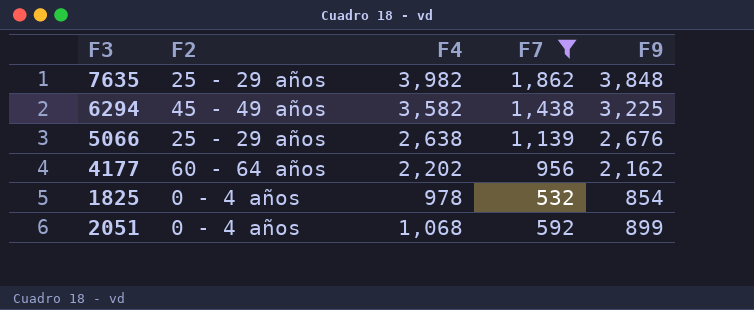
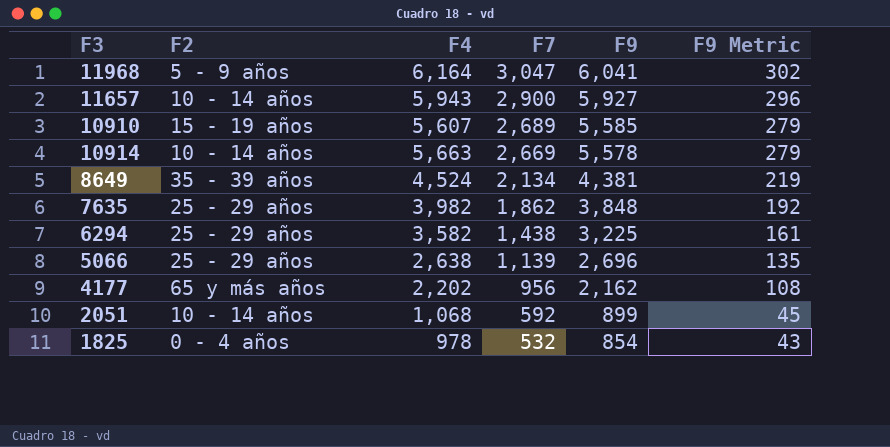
filter: F7 <= 1,862 -> none
row order: none -> F7 descending
column F9 Metric | formula: none -> [F9] * 0.05
6294 | F2: 45 - 49 años -> 25 - 29 años
5066 | F9: 2,676 -> 2,696
4177 | F2: 60 - 64 años -> 65 y más años
2051 | F2: 0 - 4 años -> 10 - 14 años

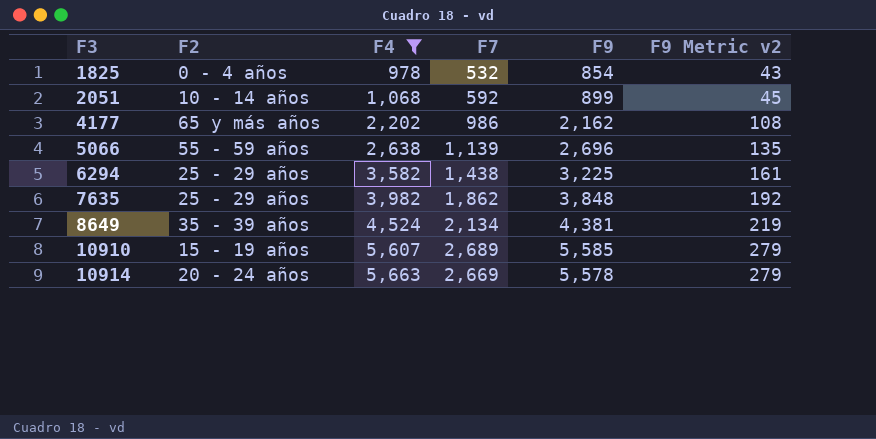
filter: none -> F4 <= 5,663
row order: F7 descending -> F3 ascending
column name: F9 Metric -> F9 Metric v2
4177 | F7: 956 -> 986
5066 | F2: 25 - 29 años -> 55 - 59 años
10914 | F2: 10 - 14 años -> 20 - 24 años

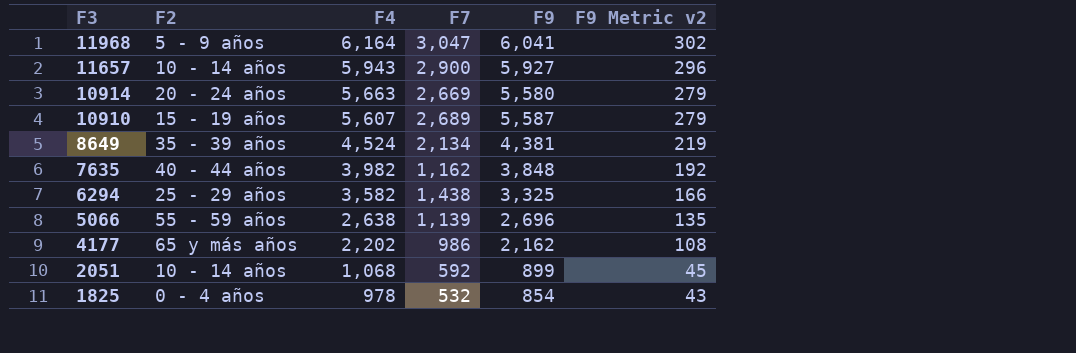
filter: F4 <= 5,663 -> none
row order: F3 ascending -> F3 descending
10914 | F9: 5,578 -> 5,580
10910 | F9: 5,585 -> 5,587
7635 | F2: 25 - 29 años -> 40 - 44 años
7635 | F7: 1,862 -> 1,162
6294 | F9: 3,225 -> 3,325
6294 | F9 Metric v2: 161 -> 166

